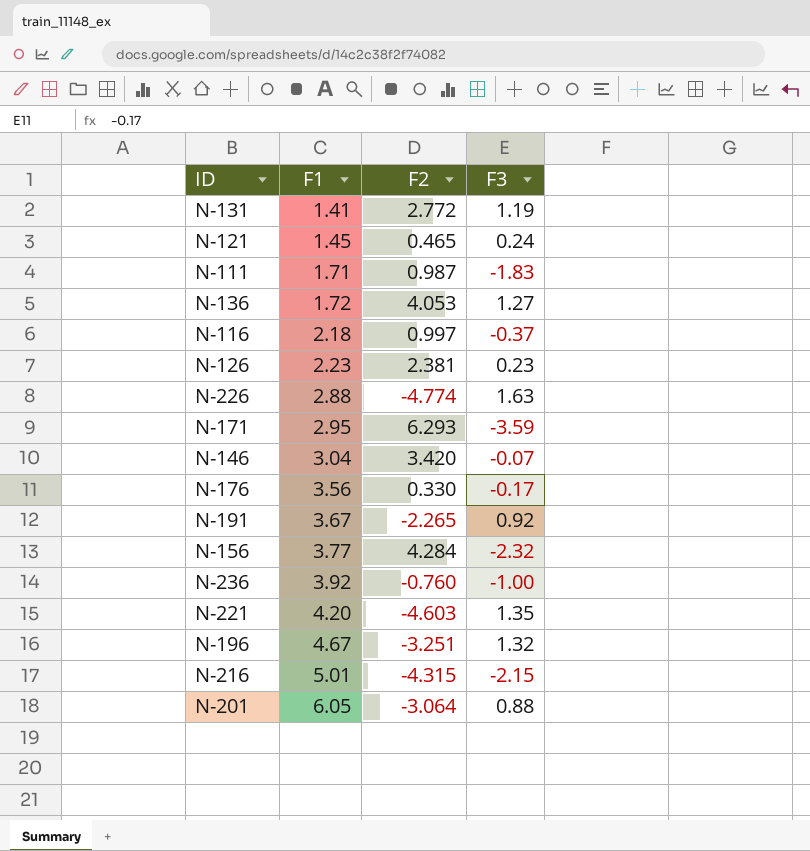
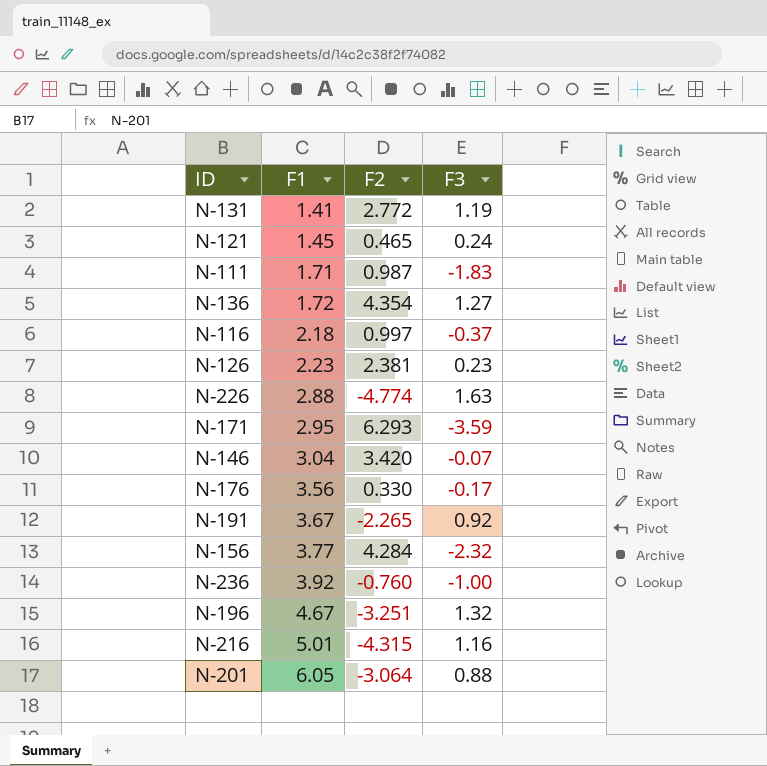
row N-221: 4.20 | -4.603 | 1.35 -> none
N-136 | F2: 4.053 -> 4.354
N-216 | F3: -2.15 -> 1.16

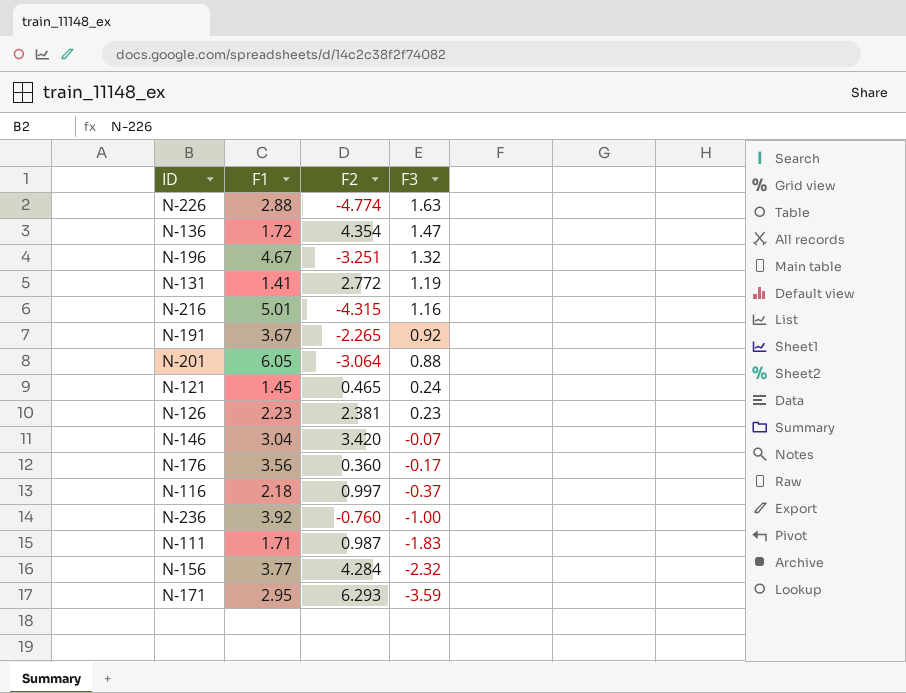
row order: F1 ascending -> F3 descending
N-136 | F3: 1.27 -> 1.47
N-176 | F2: 0.330 -> 0.360

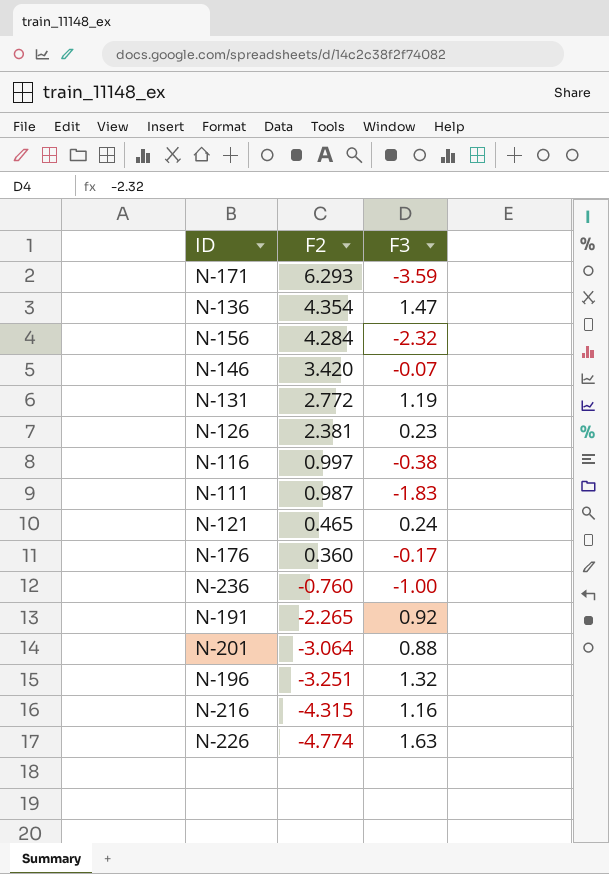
row order: F3 descending -> F2 descending
column F1 | position: 2 -> none
N-116 | F3: -0.37 -> -0.38

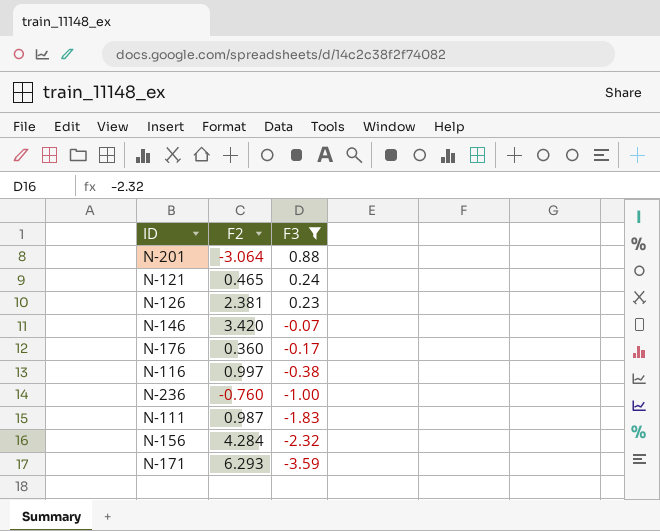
filter: none -> F3 <= 0.88
row order: F2 descending -> F3 descending

